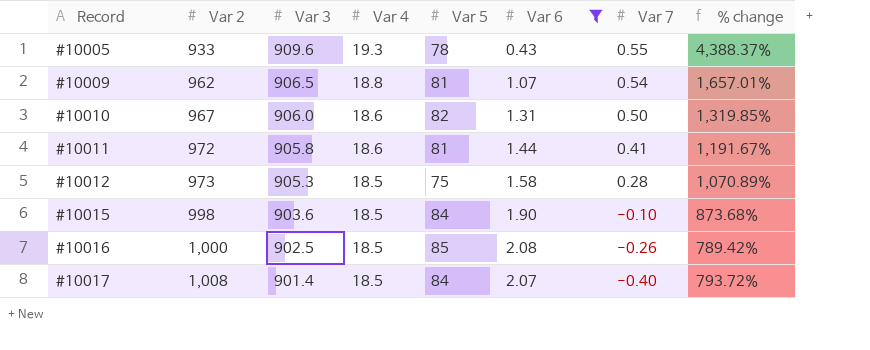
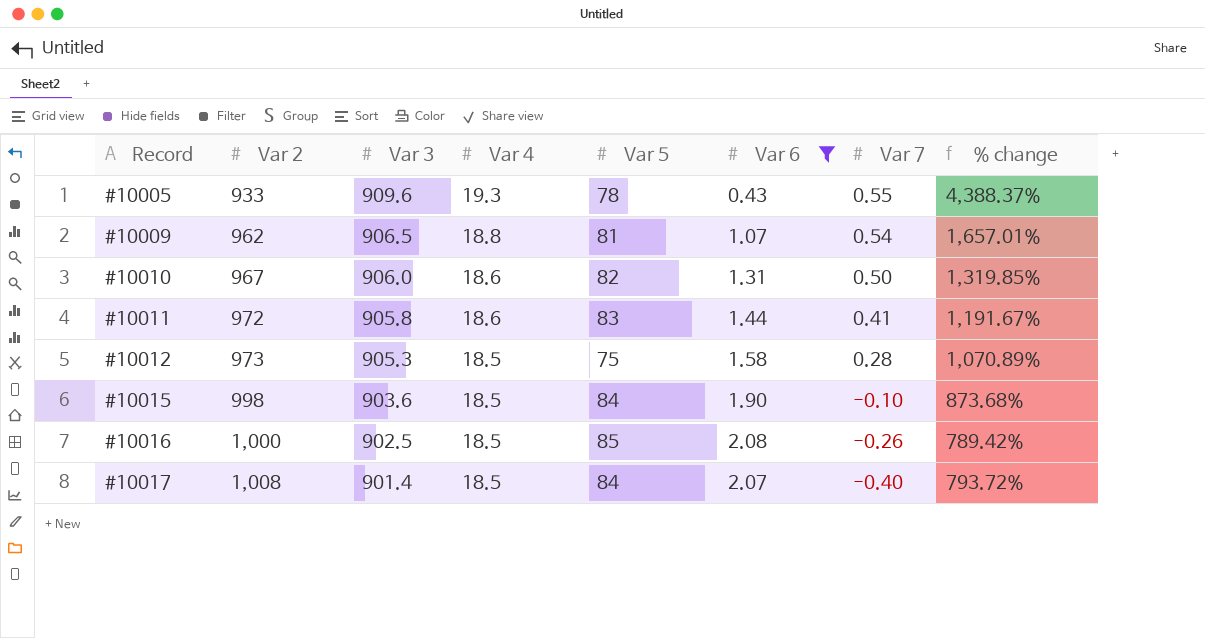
#10011 | Var 5: 81 -> 83

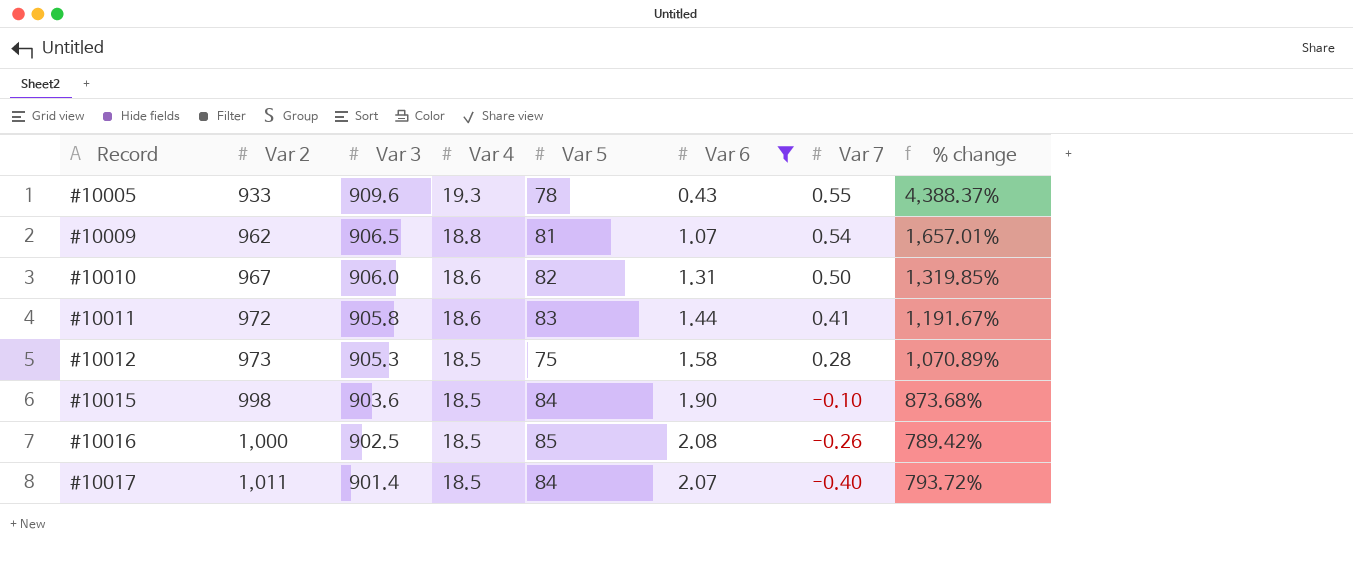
#10017 | Var 2: 1,008 -> 1,011

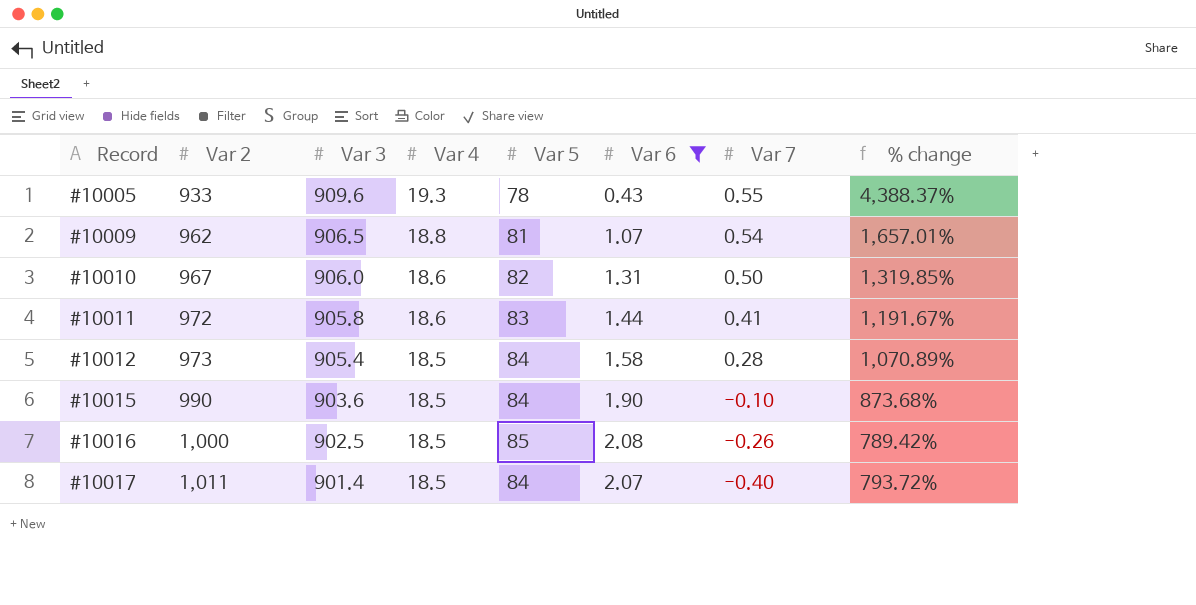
#10012 | Var 3: 905.3 -> 905.4
#10012 | Var 5: 75 -> 84
#10015 | Var 2: 998 -> 990

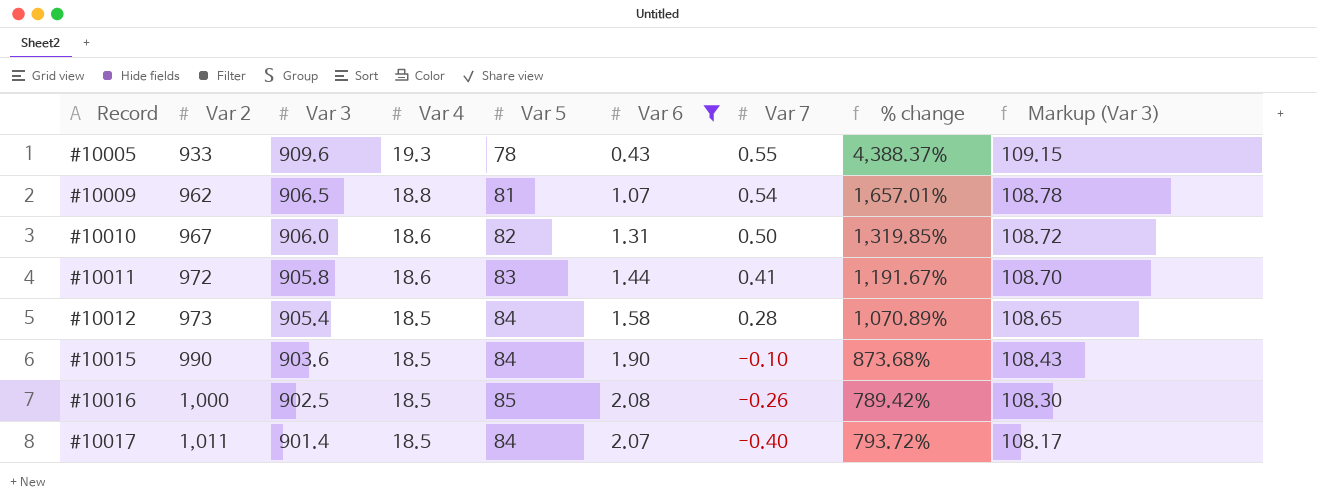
column Markup (Var 3) | formula: none -> [Var 3] * 0.12

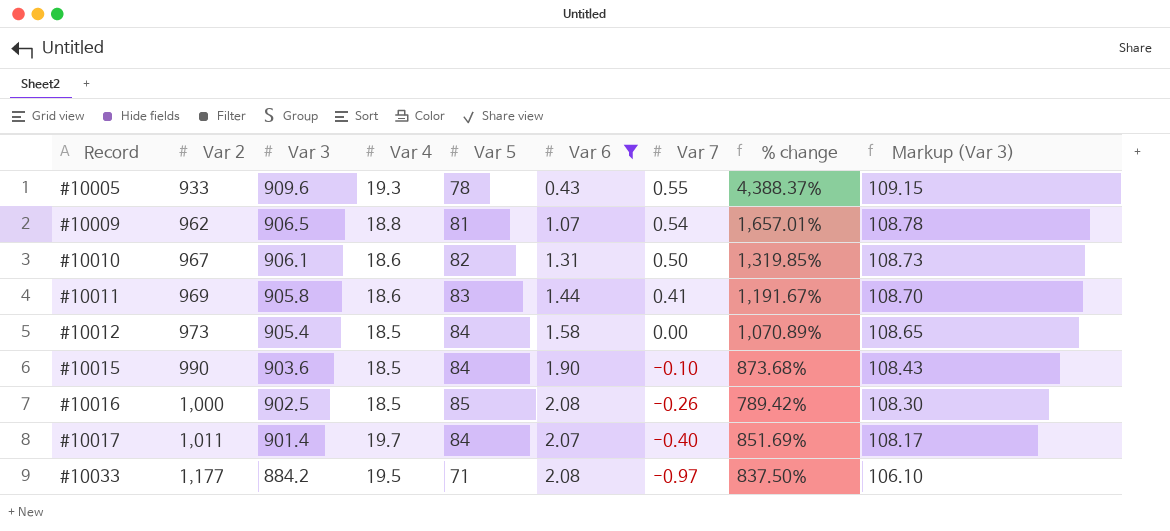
#10010 | Var 3: 906.0 -> 906.1
#10010 | Markup (Var 3): 108.72 -> 108.73
#10011 | Var 2: 972 -> 969
#10012 | Var 7: 0.28 -> 0.00
#10017 | Var 4: 18.5 -> 19.7
#10017 | % change: 793.72% -> 851.69%
row #10033: none -> 1,177 | 884.2 | 19.5 | 71 | 2.08 | -0.97 | 837.50% | 106.10

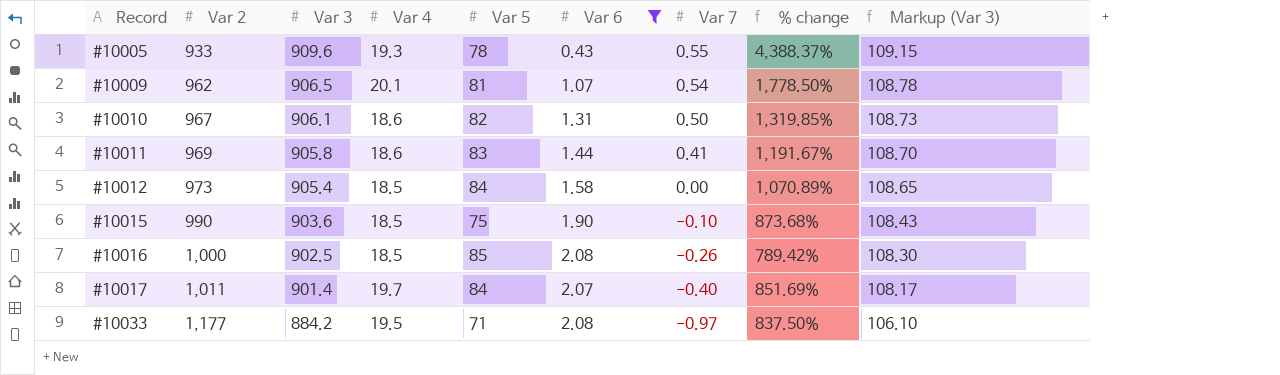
#10009 | Var 4: 18.8 -> 20.1
#10009 | % change: 1,657.01% -> 1,778.50%
#10015 | Var 5: 84 -> 75

